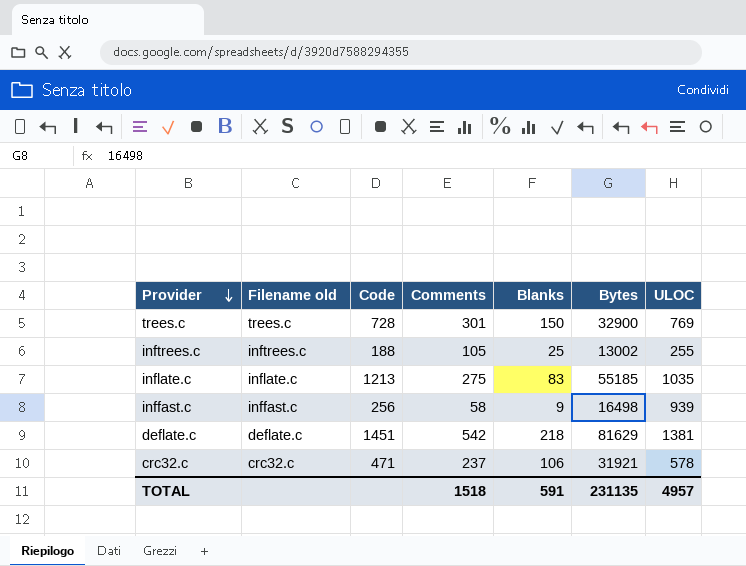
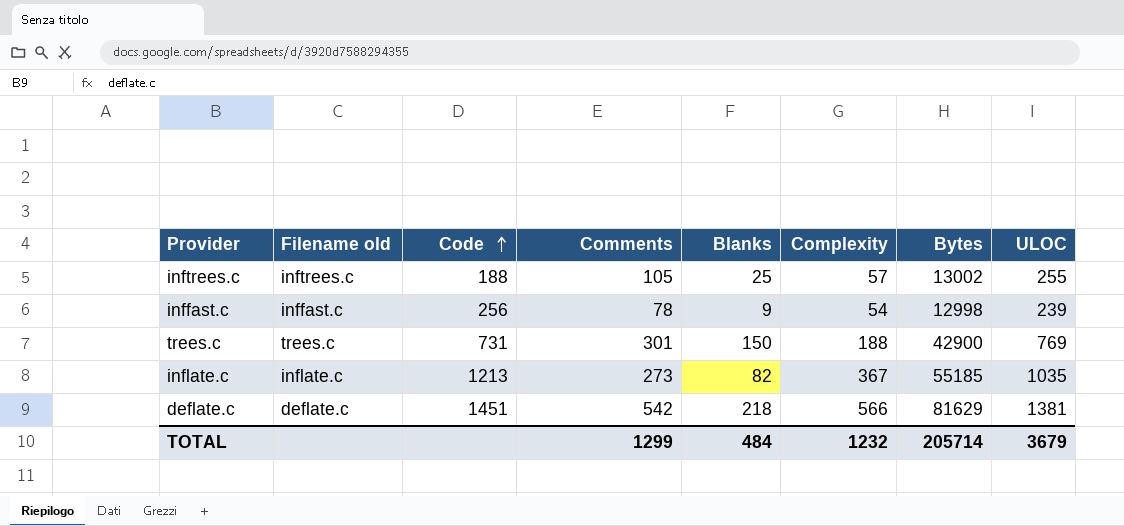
row order: Provider descending -> Code ascending
column Complexity | position: none -> 6
row crc32.c: crc32.c | 471 | 237 | 106 | 31921 | 578 -> none
inffast.c | Comments: 58 -> 78
inffast.c | Bytes: 16498 -> 12998
inffast.c | ULOC: 939 -> 239
trees.c | Code: 728 -> 731
trees.c | Bytes: 32900 -> 42900
inflate.c | Comments: 275 -> 273
inflate.c | Blanks: 83 -> 82
TOTAL | Comments: 1518 -> 1299
TOTAL | Blanks: 591 -> 484
TOTAL | Bytes: 231135 -> 205714
TOTAL | ULOC: 4957 -> 3679

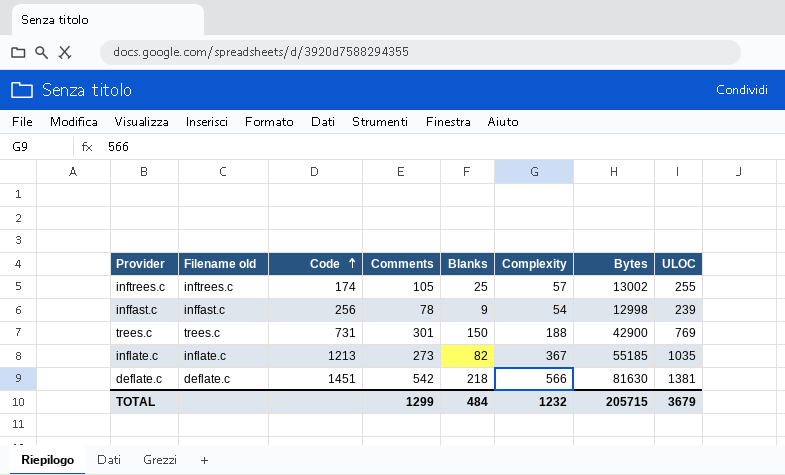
inftrees.c | Code: 188 -> 174
deflate.c | Bytes: 81629 -> 81630
TOTAL | Bytes: 205714 -> 205715

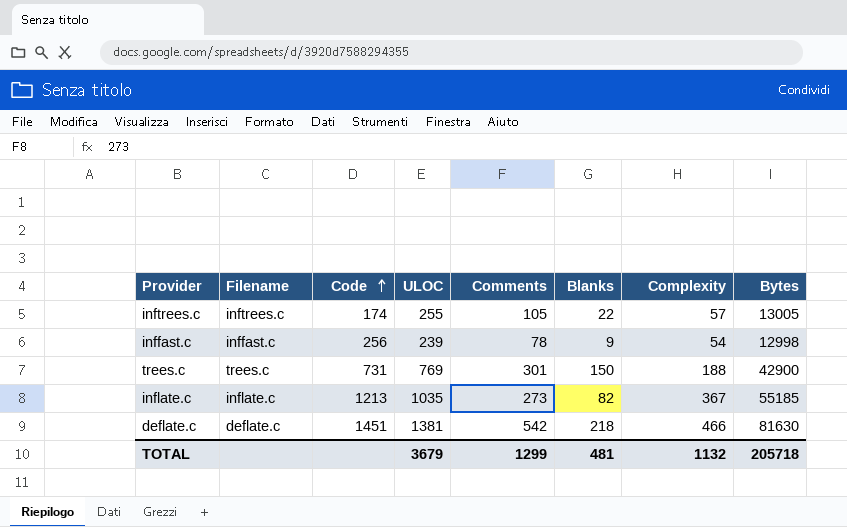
column name: Filename old -> Filename
column ULOC | position: 8 -> 4
inftrees.c | Blanks: 25 -> 22
inftrees.c | Bytes: 13002 -> 13005
deflate.c | Complexity: 566 -> 466
TOTAL | Blanks: 484 -> 481
TOTAL | Complexity: 1232 -> 1132
TOTAL | Bytes: 205715 -> 205718

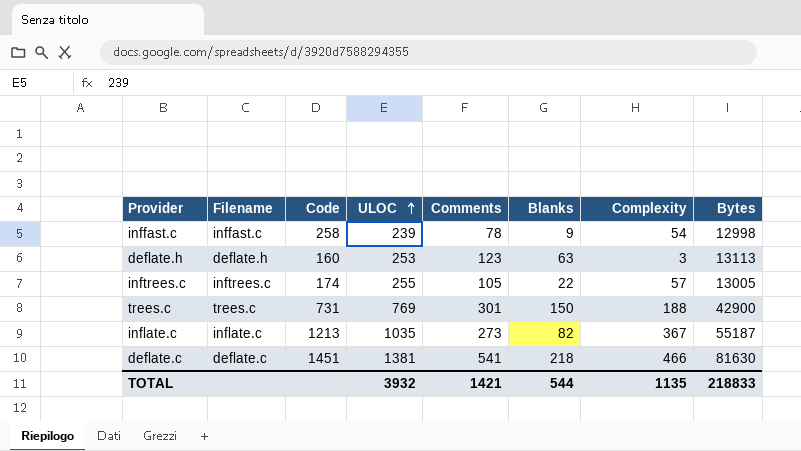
row order: Code ascending -> ULOC ascending
inffast.c | Code: 256 -> 258
row deflate.h: none -> deflate.h | 160 | 253 | 123 | 63 | 3 | 13113
inflate.c | Bytes: 55185 -> 55187
deflate.c | Comments: 542 -> 541
TOTAL | ULOC: 3679 -> 3932
TOTAL | Comments: 1299 -> 1421
TOTAL | Blanks: 481 -> 544
TOTAL | Complexity: 1132 -> 1135
TOTAL | Bytes: 205718 -> 218833

